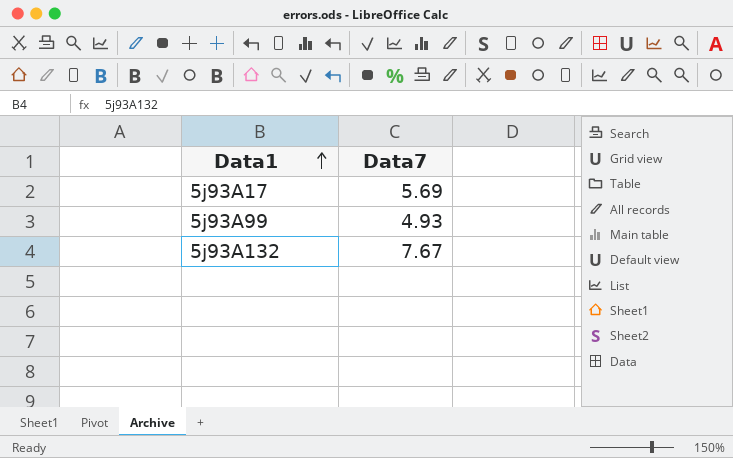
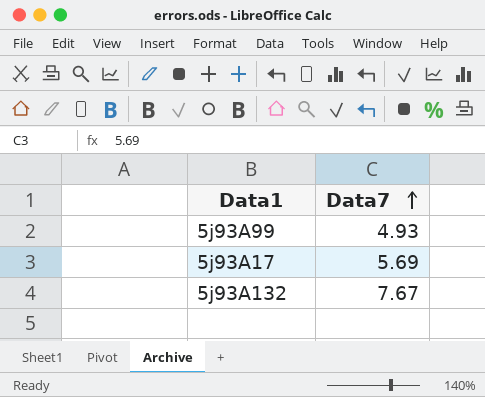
row order: Data1 ascending -> Data7 ascending

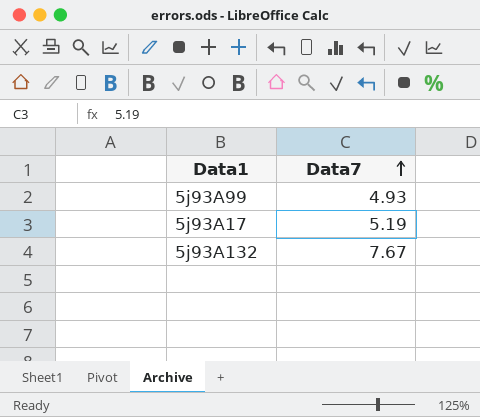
5j93A17 | Data7: 5.69 -> 5.19

